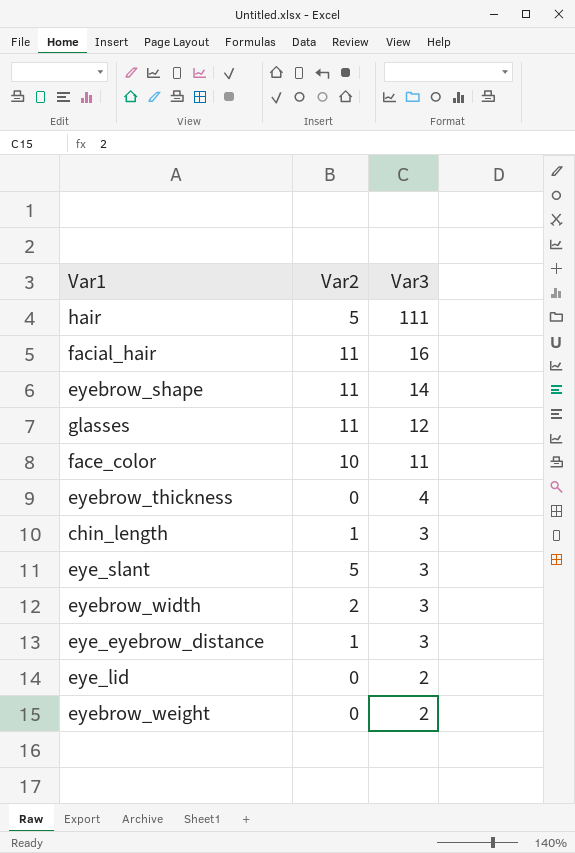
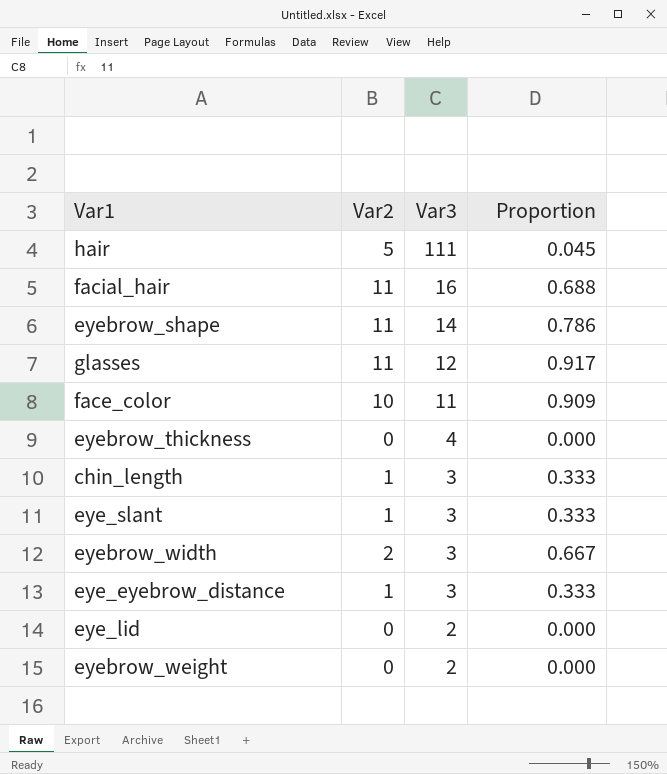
column Proportion | formula: none -> [Var2] / [Var3]
eye_slant | Var2: 5 -> 1

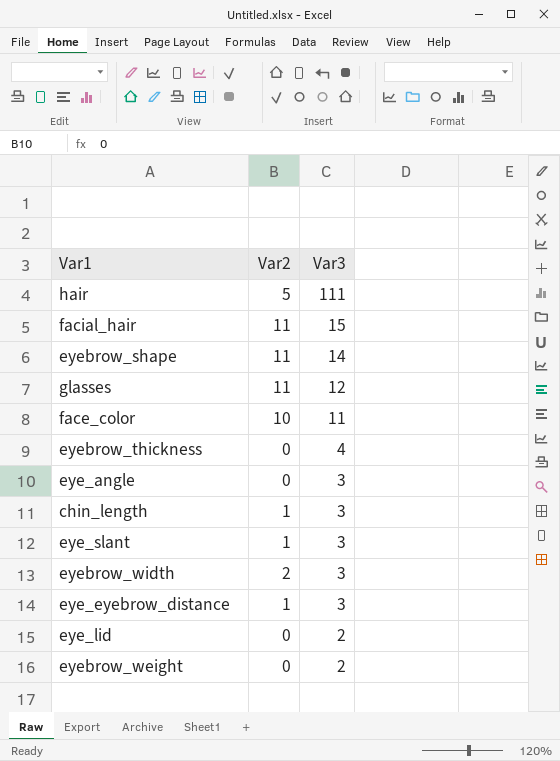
column Proportion | formula: [Var2] / [Var3] -> none
facial_hair | Var3: 16 -> 15
row eye_angle: none -> 0 | 3

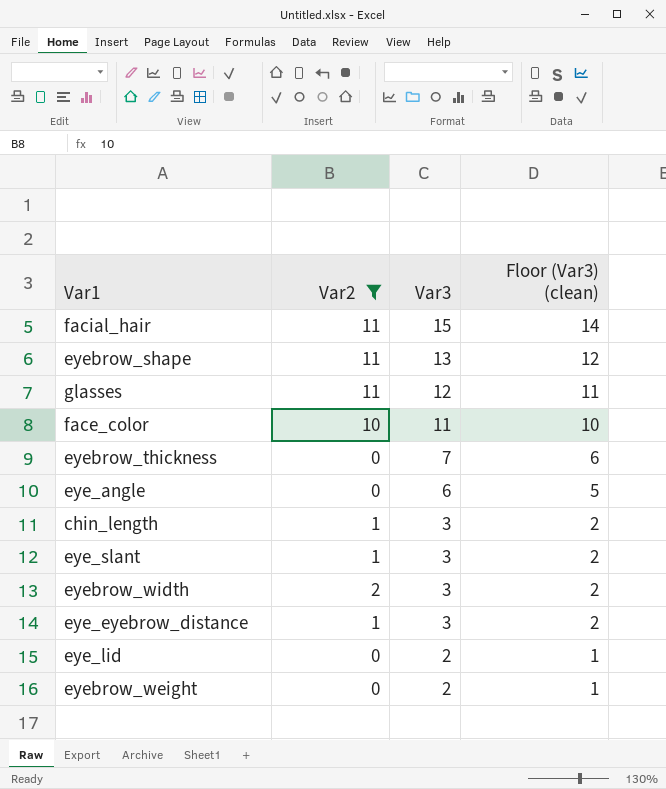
filter: none -> Var2 != 5
column Floor (Var3) (clean) | formula: none -> [Var3] - 1
eyebrow_shape | Var3: 14 -> 13
eyebrow_thickness | Var3: 4 -> 7
eye_angle | Var3: 3 -> 6

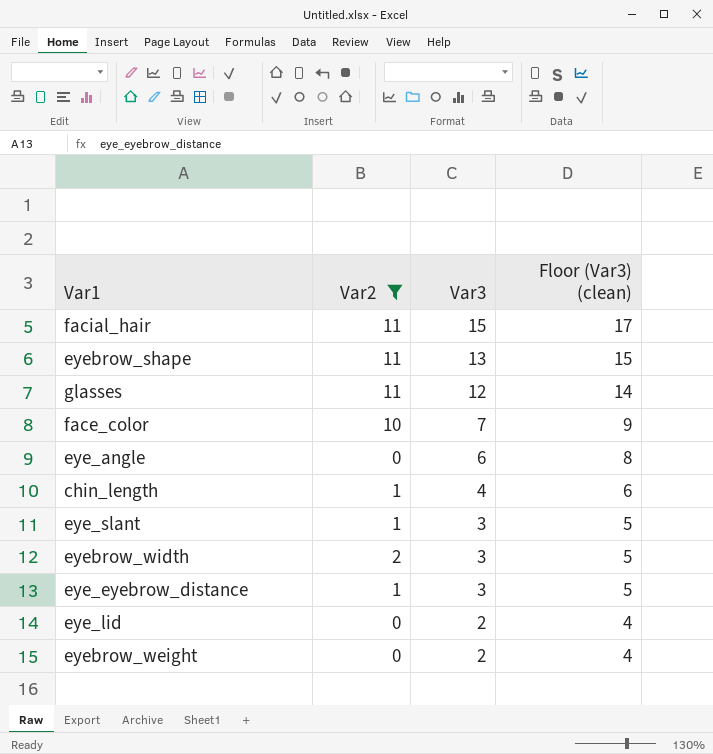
column Floor (Var3) (clean) | formula: [Var3] - 1 -> [Var3] + 2
row eyebrow_thickness: 0 | 7 | 6 -> none
face_color | Var3: 11 -> 7
chin_length | Var3: 3 -> 4

